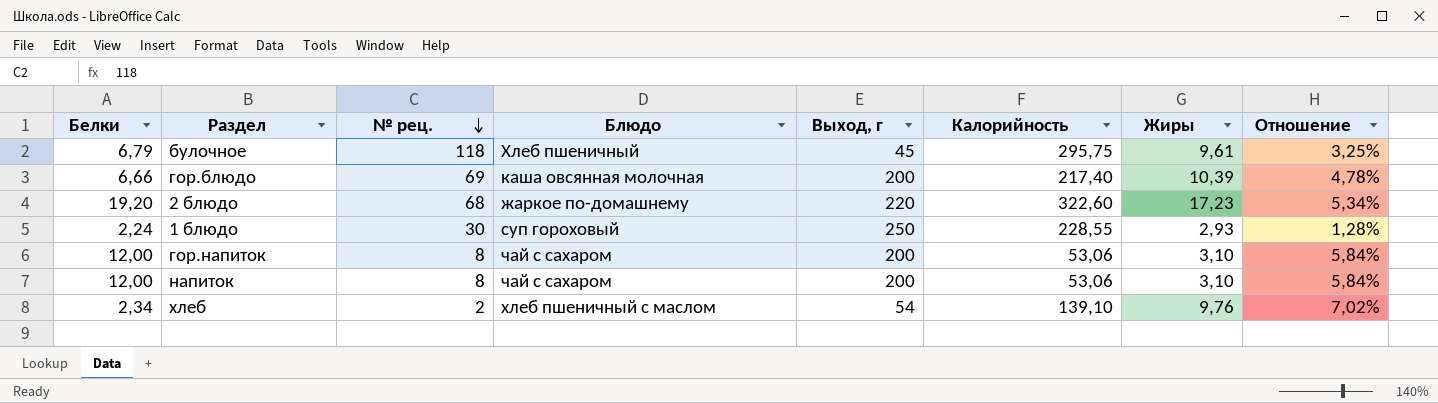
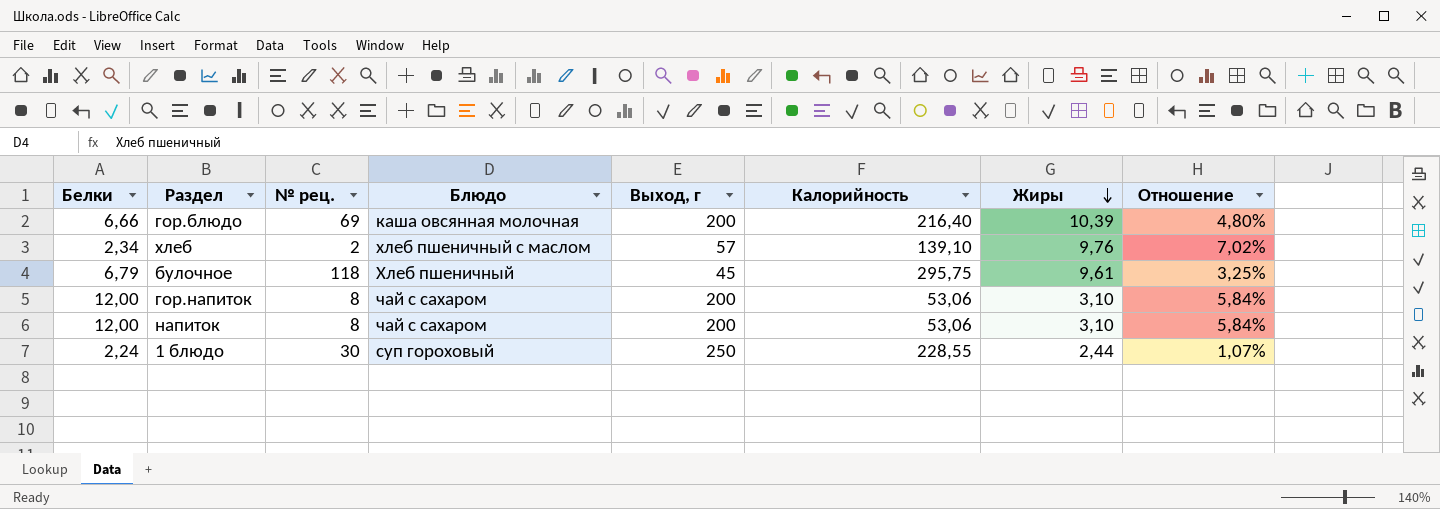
row order: № рец. descending -> Жиры descending
row 2 блюдо: 19,20 | 68 | жаркое по-домашнему | 220 | 322,60 | 17,23 | 5,34% -> none
гор.блюдо | Калорийность: 217,40 -> 216,40
гор.блюдо | Отношение: 4,78% -> 4,80%
хлеб | Выход, г: 54 -> 57
1 блюдо | Жиры: 2,93 -> 2,44
1 блюдо | Отношение: 1,28% -> 1,07%

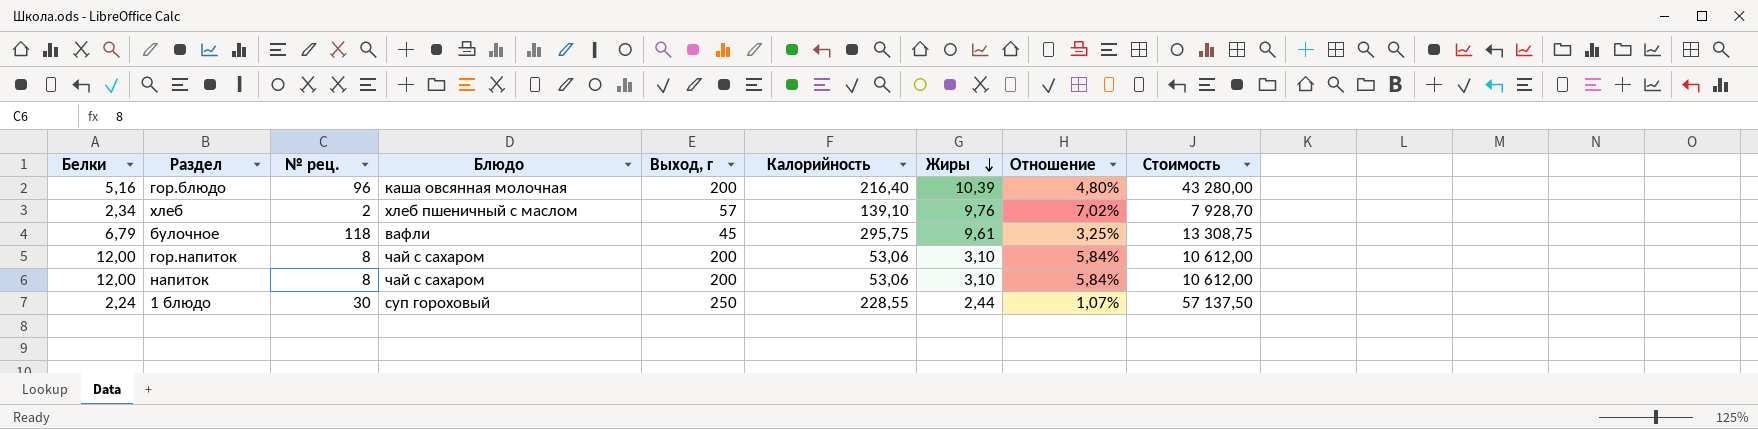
column Стоимость | formula: none -> [Выход, г] * [Калорийность]
гор.блюдо | Белки: 6,66 -> 5,16
гор.блюдо | № рец.: 69 -> 96
булочное | Блюдо: Хлеб пшеничный -> вафли

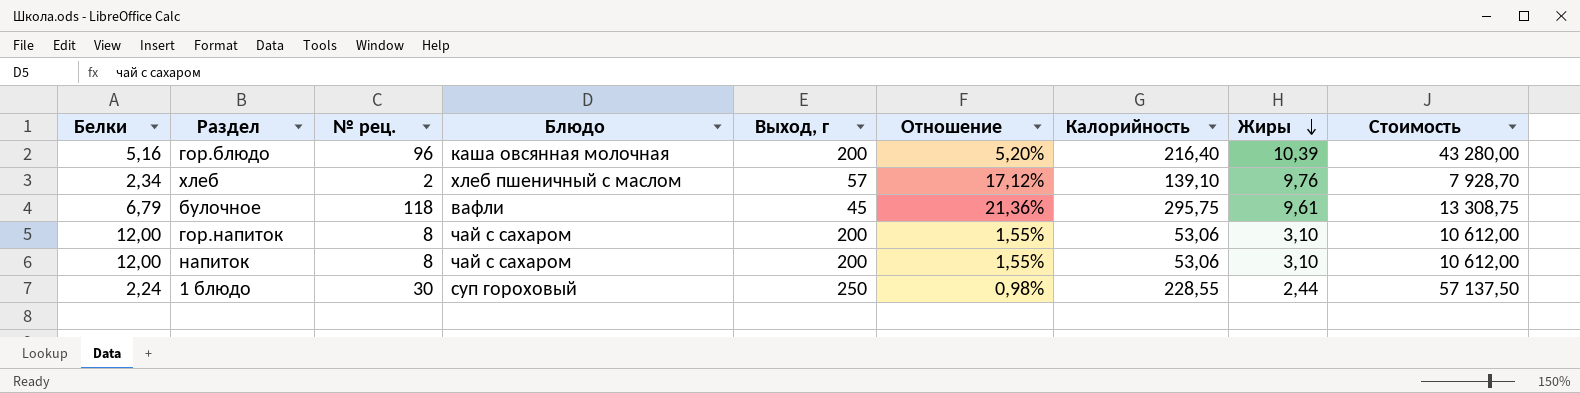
column Отношение | formula: [Жиры] / [Калорийность] -> [Жиры] / [Выход, г]
column Отношение | position: 8 -> 6

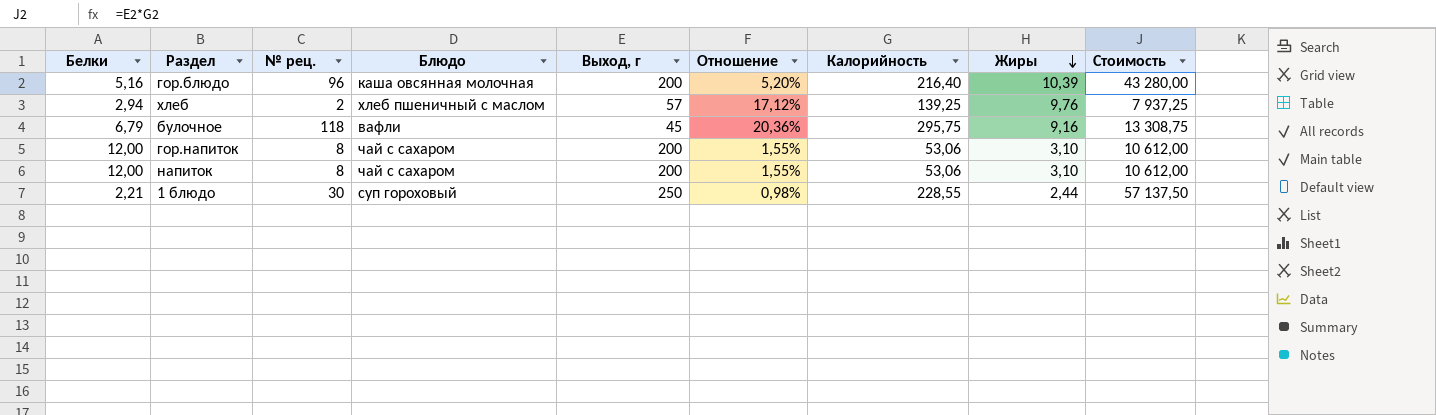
хлеб | Белки: 2,34 -> 2,94
хлеб | Калорийность: 139,10 -> 139,25
хлеб | Стоимость: 7 928,70 -> 7 937,25
булочное | Отношение: 21,36% -> 20,36%
булочное | Жиры: 9,61 -> 9,16
1 блюдо | Белки: 2,24 -> 2,21

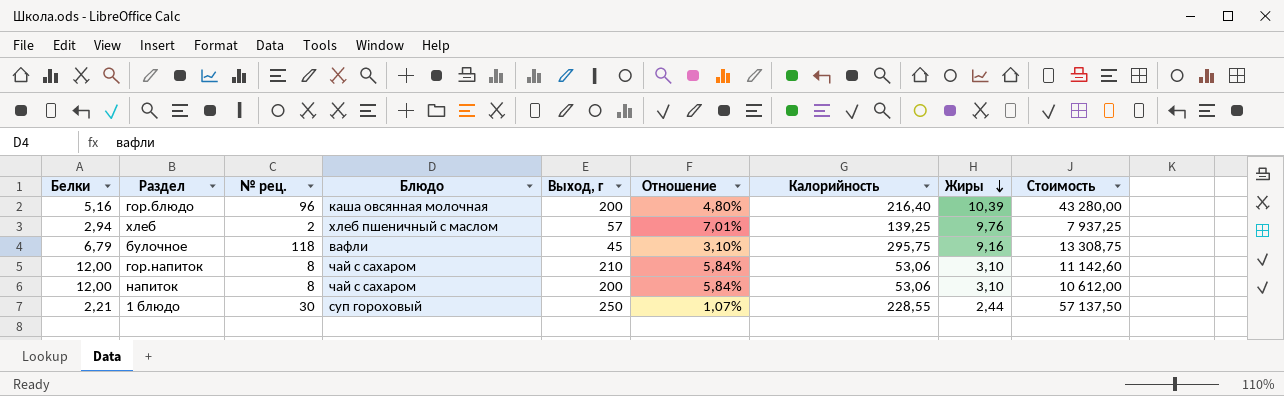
column Отношение | formula: [Жиры] / [Выход, г] -> [Жиры] / [Калорийность]
гор.напиток | Выход, г: 200 -> 210
гор.напиток | Стоимость: 10 612,00 -> 11 142,60

